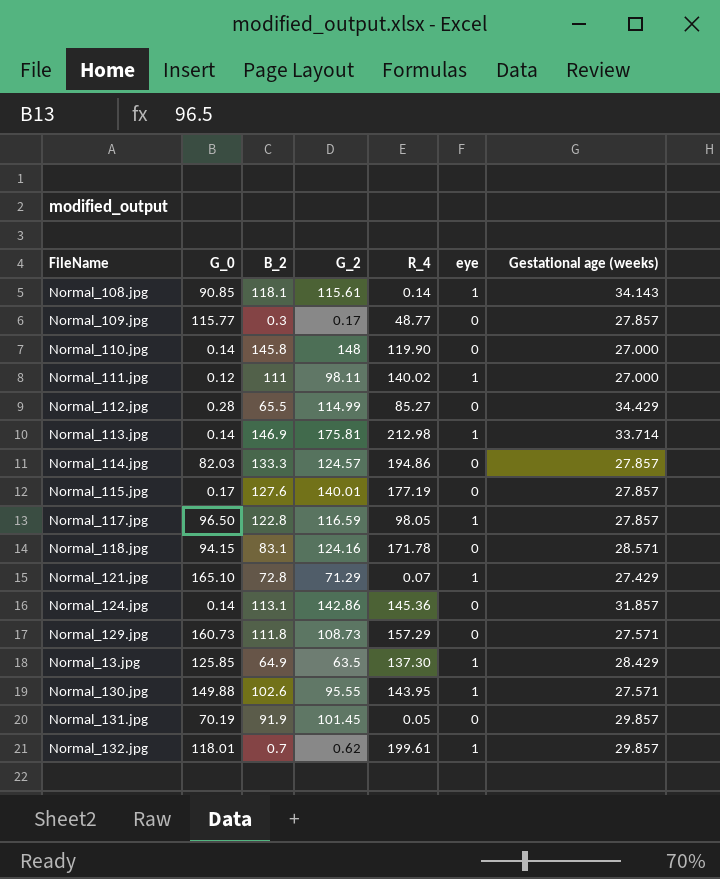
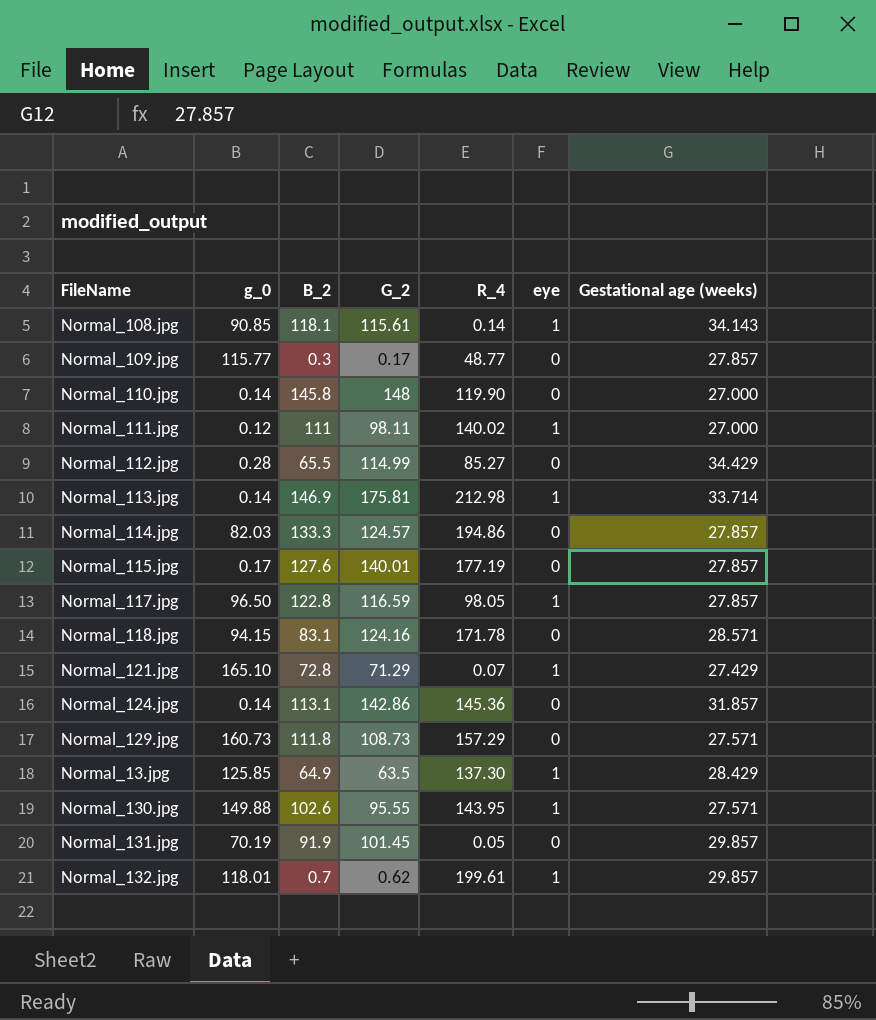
column name: G_0 -> g_0

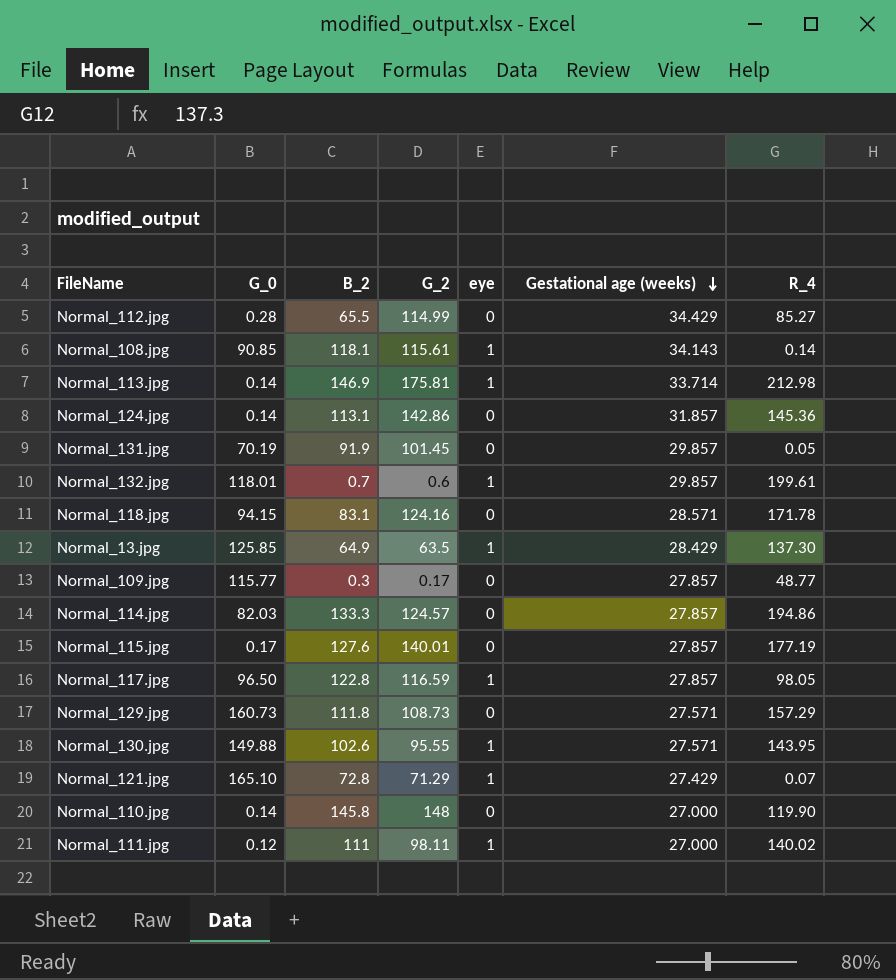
row order: none -> Gestational age (weeks) descending
column name: g_0 -> G_0
column R_4 | position: 5 -> 7
Normal_132.jpg | G_2: 0.62 -> 0.6

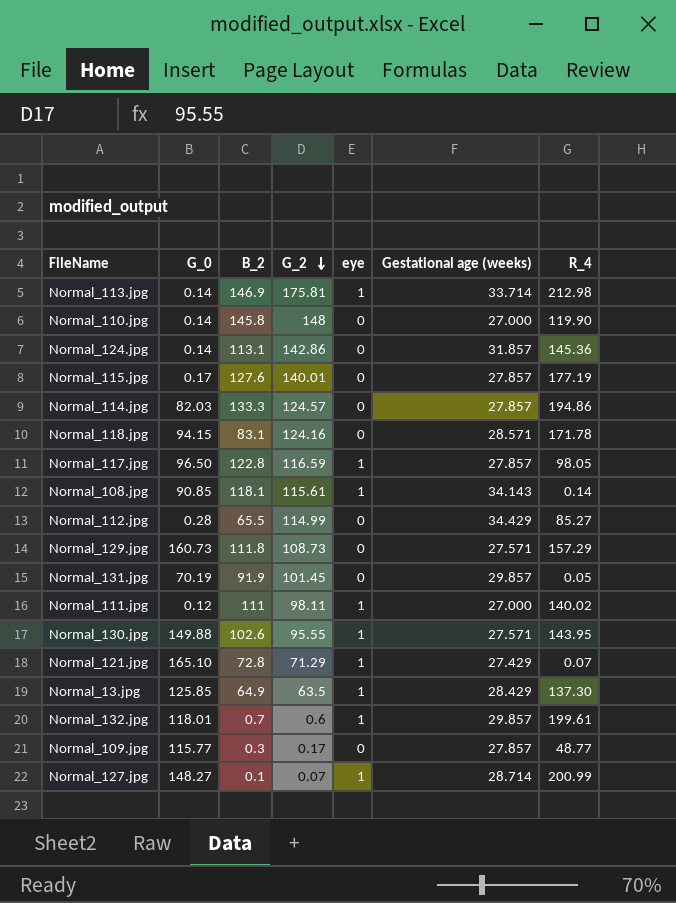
row order: Gestational age (weeks) descending -> G_2 descending
row Normal_127.jpg: none -> 148.27 | 0.1 | 0.07 | 1 | 28.714 | 200.99

